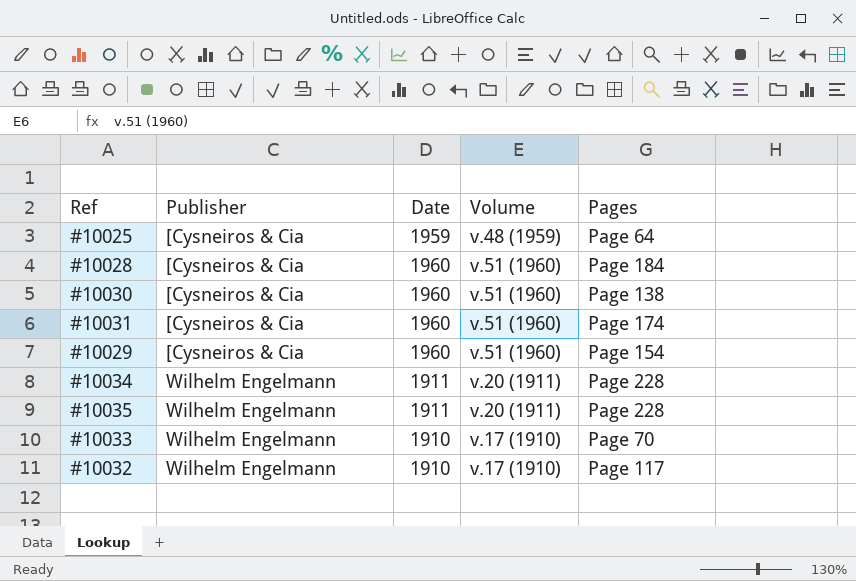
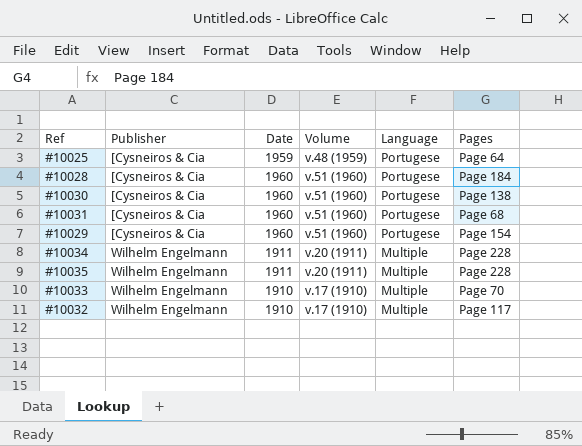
column Language | position: none -> 5
#10031 | Pages: Page 174 -> Page 68

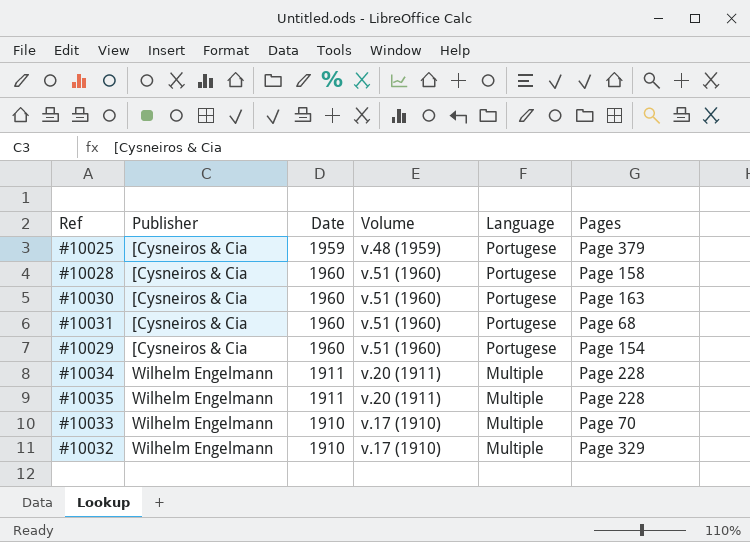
#10025 | Pages: Page 64 -> Page 379
#10028 | Pages: Page 184 -> Page 158
#10030 | Pages: Page 138 -> Page 163
#10032 | Pages: Page 117 -> Page 329

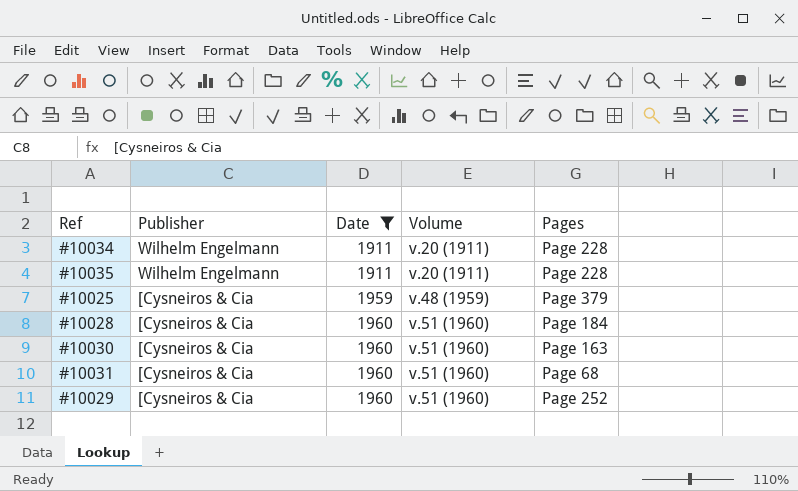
filter: none -> Date != 1910
row order: Publisher ascending -> Publisher descending
column Language | position: 5 -> none
#10028 | Pages: Page 158 -> Page 184
#10029 | Pages: Page 154 -> Page 252

